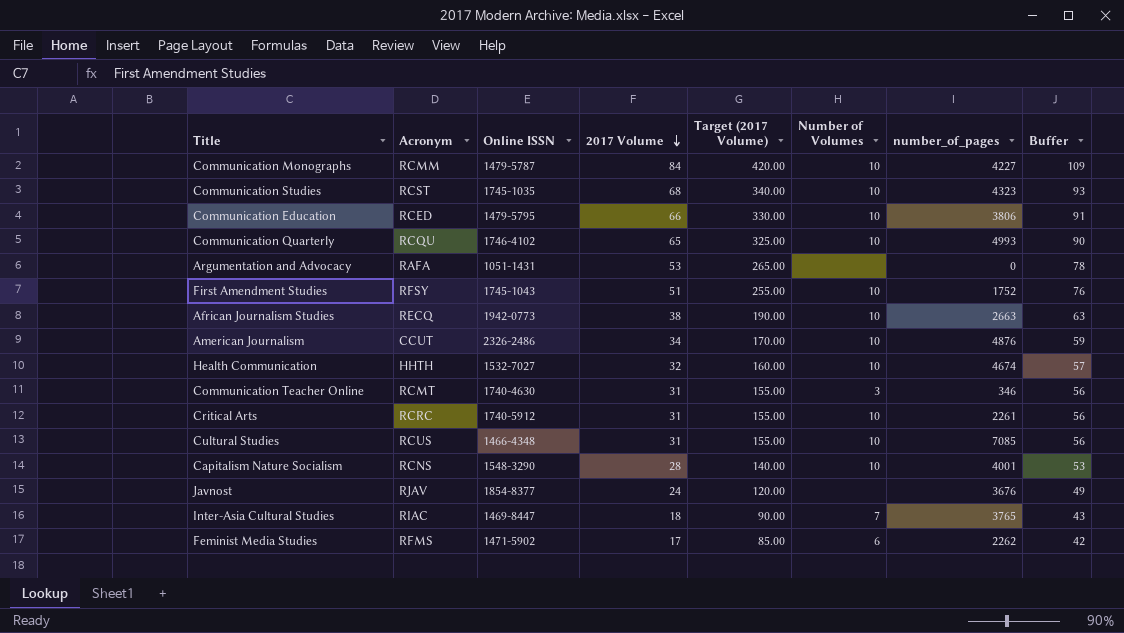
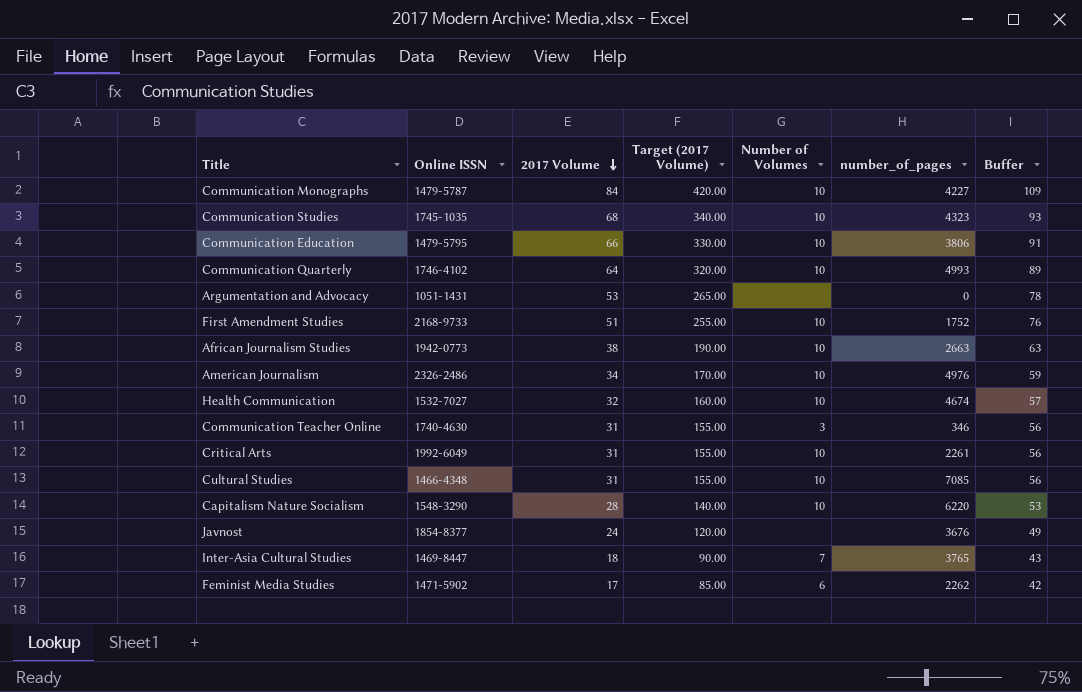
column Acronym | position: 2 -> none
Communication Quarterly | 2017 Volume: 65 -> 64
Communication Quarterly | Target (2017 Volume): 325.00 -> 320.00
Communication Quarterly | Buffer: 90 -> 89
First Amendment Studies | Online ISSN: 1745-1043 -> 2168-9733
American Journalism | number_of_pages: 4876 -> 4976
Critical Arts | Online ISSN: 1740-5912 -> 1992-6049
Capitalism Nature Socialism | number_of_pages: 4001 -> 6220

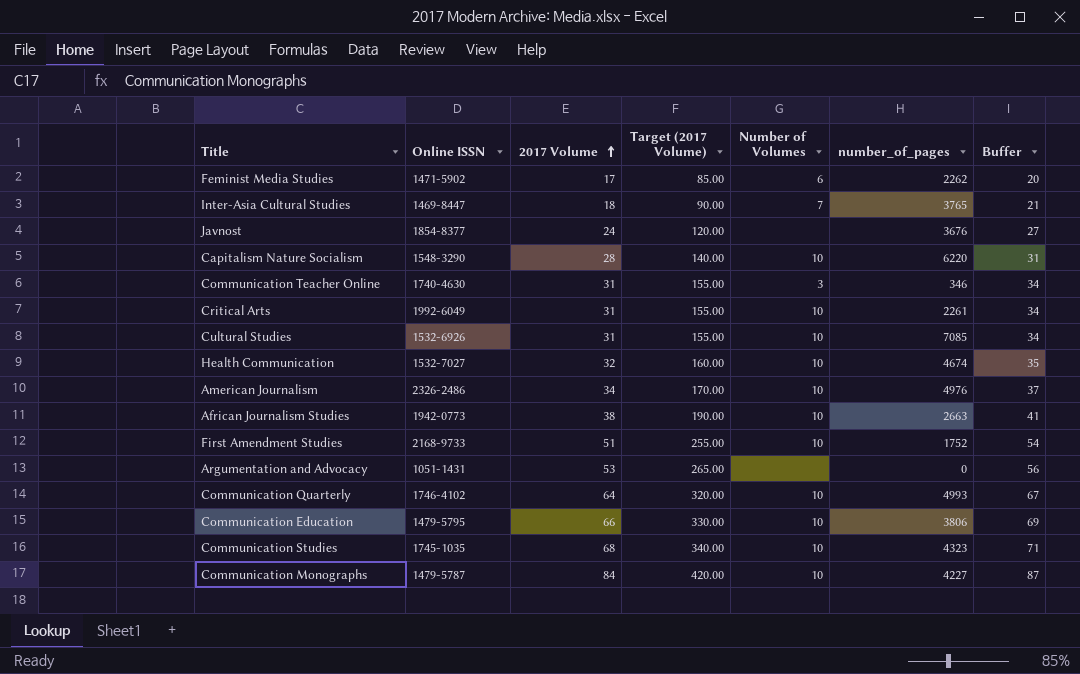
row order: 2017 Volume descending -> 2017 Volume ascending
column Buffer | formula: [2017 Volume] + 25 -> [2017 Volume] + 3
Cultural Studies | Online ISSN: 1466-4348 -> 1532-6926

